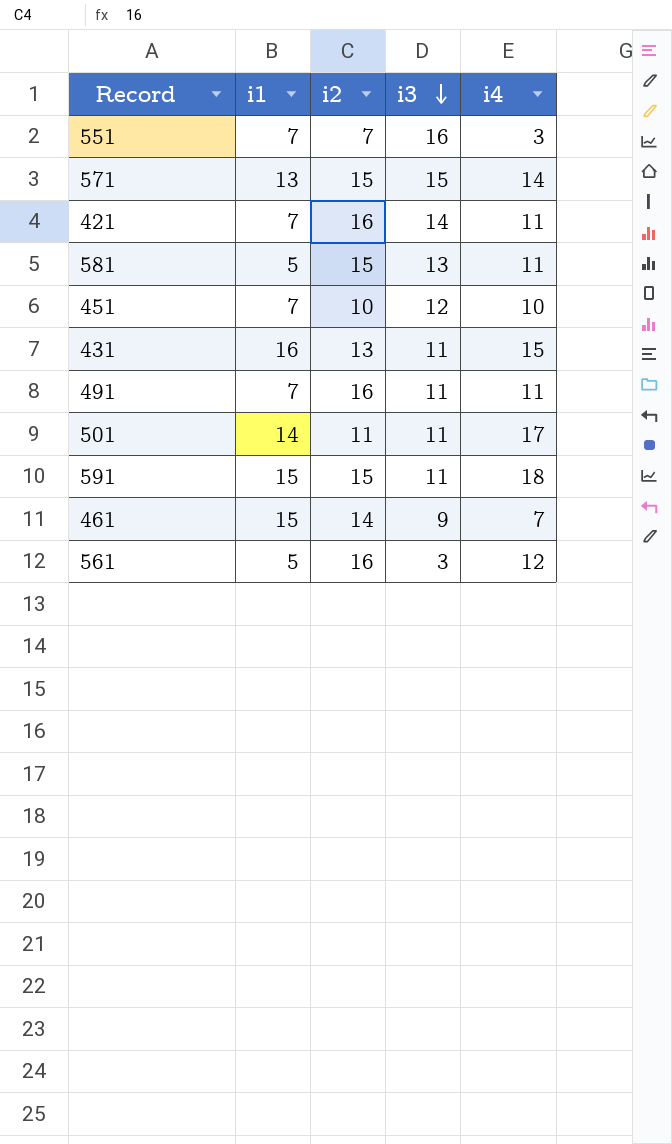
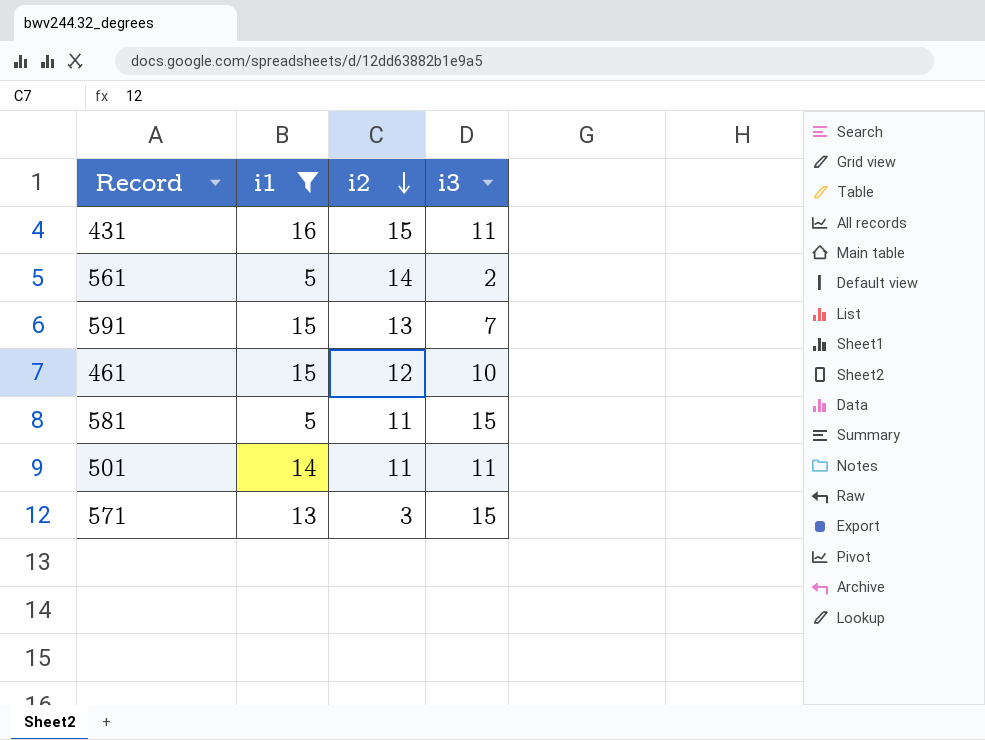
filter: none -> i1 != 7
row order: i3 descending -> i2 descending
column i4 | position: 5 -> none
431 | i2: 13 -> 15
561 | i2: 16 -> 14
561 | i3: 3 -> 2
591 | i2: 15 -> 13
591 | i3: 11 -> 7
461 | i2: 14 -> 12
461 | i3: 9 -> 10
581 | i2: 15 -> 11
581 | i3: 13 -> 15
571 | i2: 15 -> 3

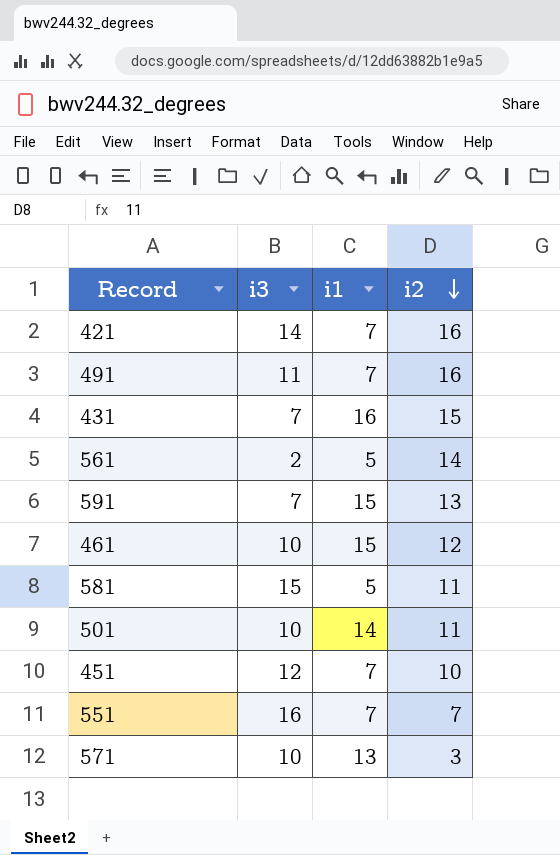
filter: i1 != 7 -> none
column i3 | position: 4 -> 2
431 | i3: 11 -> 7
501 | i3: 11 -> 10
571 | i3: 15 -> 10

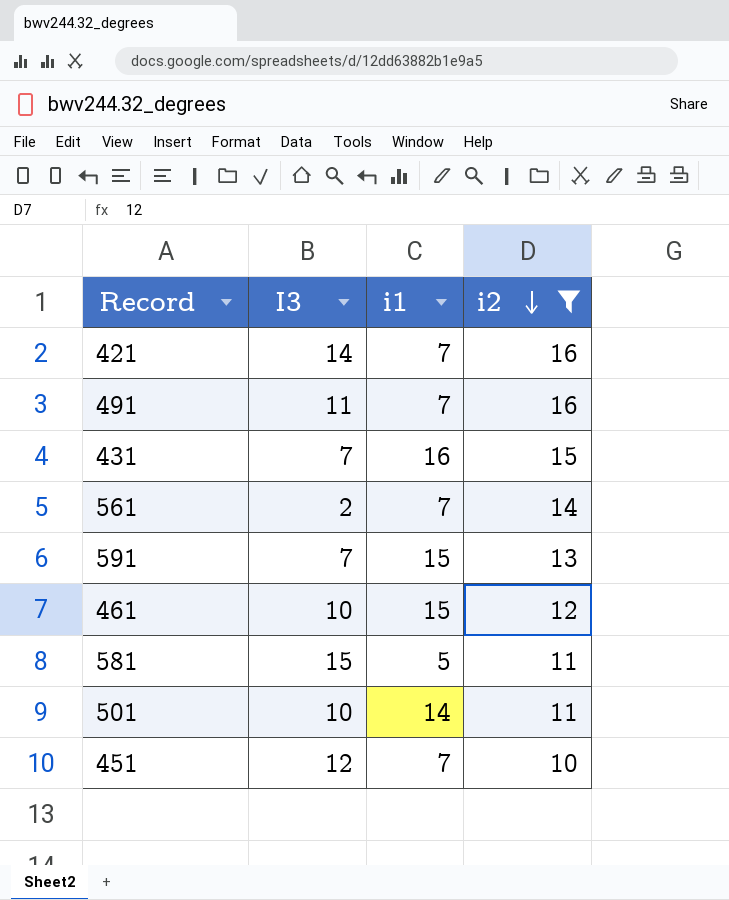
filter: none -> i2 >= 10
column name: i3 -> I3
561 | i1: 5 -> 7

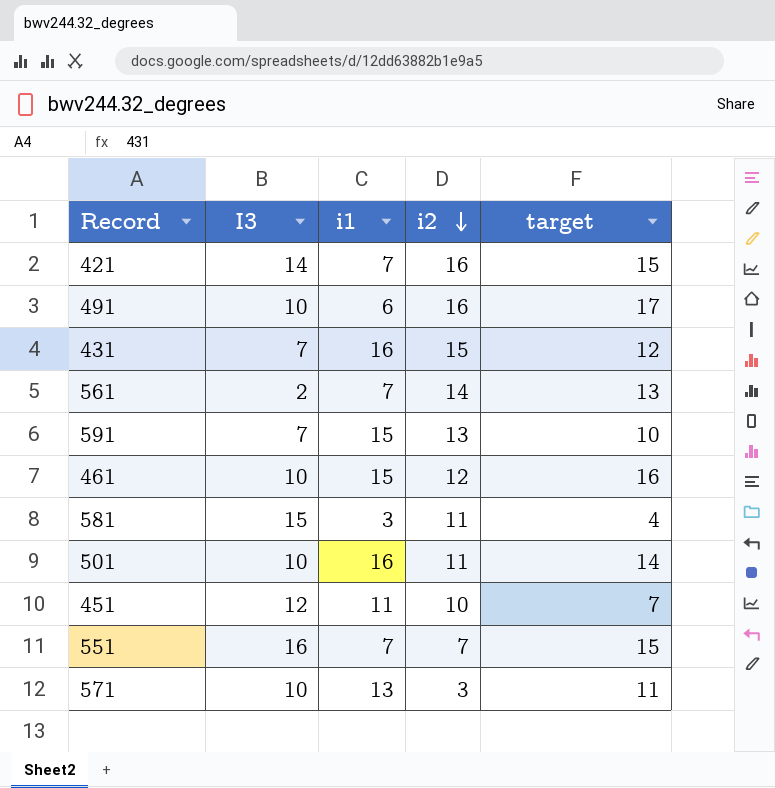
filter: i2 >= 10 -> none
column target | position: none -> 5
491 | I3: 11 -> 10
491 | i1: 7 -> 6
581 | i1: 5 -> 3
501 | i1: 14 -> 16
451 | i1: 7 -> 11

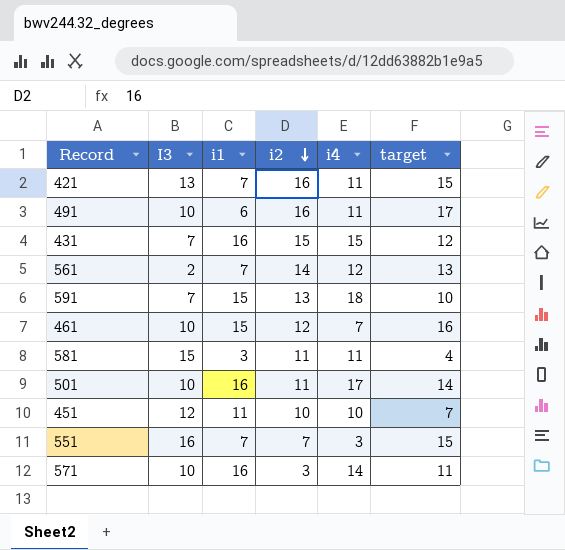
column i4 | position: none -> 5
421 | I3: 14 -> 13
571 | i1: 13 -> 16

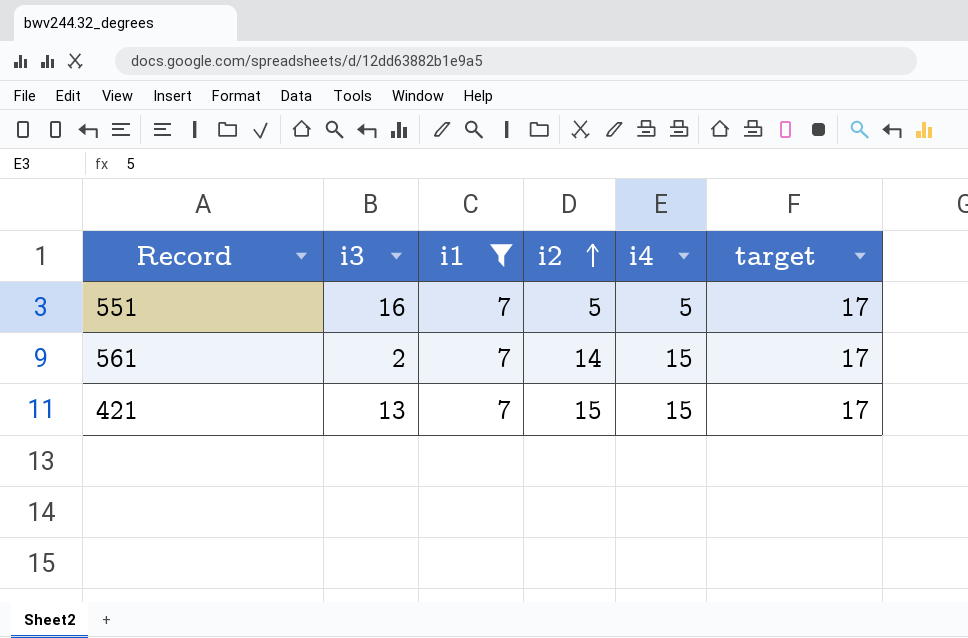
filter: none -> i1 = 7
row order: i2 descending -> i2 ascending
column name: I3 -> i3
551 | i2: 7 -> 5
551 | i4: 3 -> 5
551 | target: 15 -> 17
561 | i4: 12 -> 15
561 | target: 13 -> 17
421 | i2: 16 -> 15
421 | i4: 11 -> 15
421 | target: 15 -> 17

